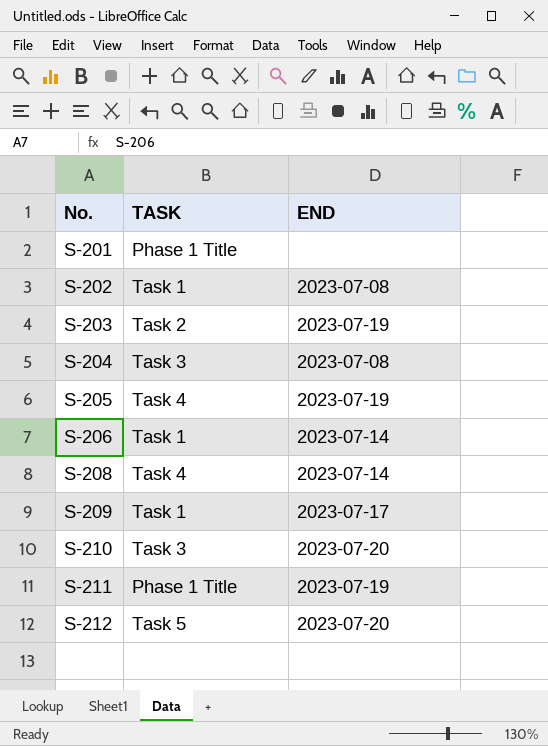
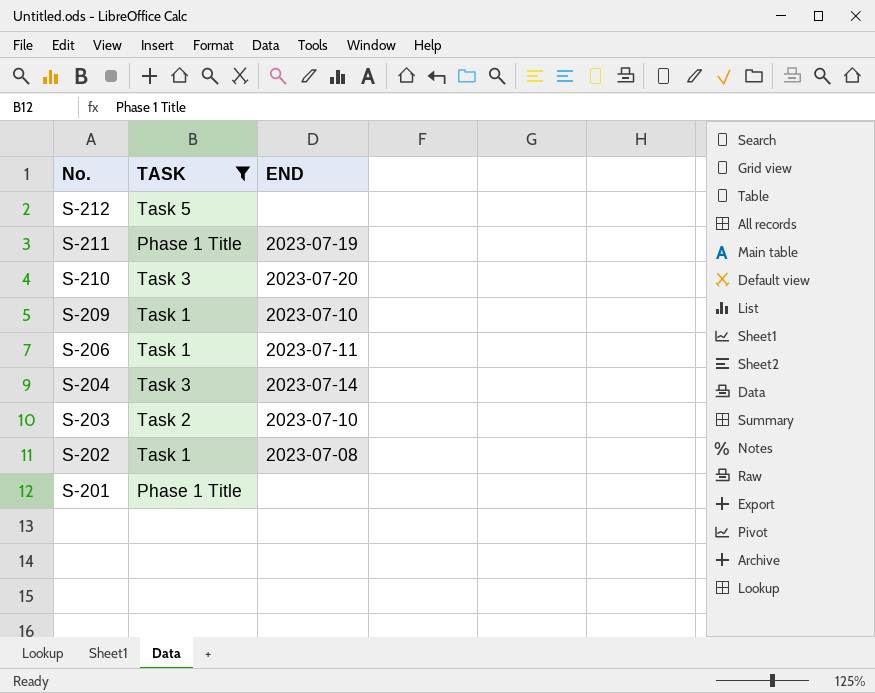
filter: none -> TASK != Task 4
row order: No. ascending -> No. descending
S-212 | END: 2023-07-20 -> none
S-209 | END: 2023-07-17 -> 2023-07-10
S-206 | END: 2023-07-14 -> 2023-07-11
S-204 | END: 2023-07-08 -> 2023-07-14
S-203 | END: 2023-07-19 -> 2023-07-10

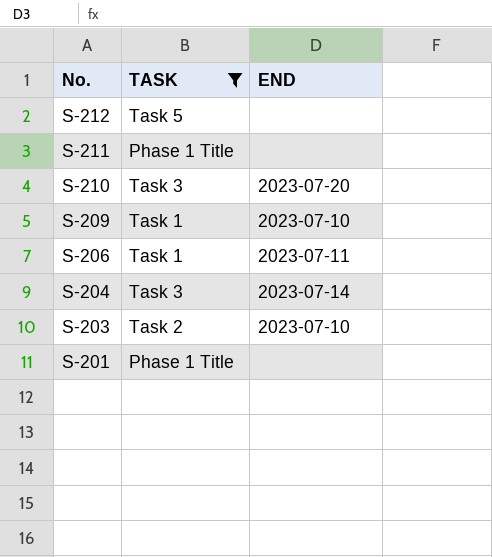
row S-202: Task 1 | 2023-07-08 -> none
S-211 | END: 2023-07-19 -> none

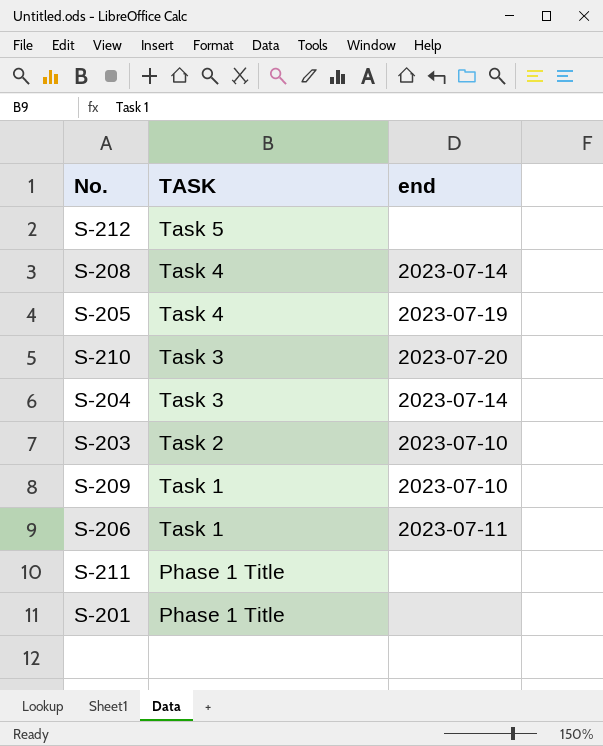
filter: TASK != Task 4 -> none
row order: No. descending -> TASK descending
column name: END -> end

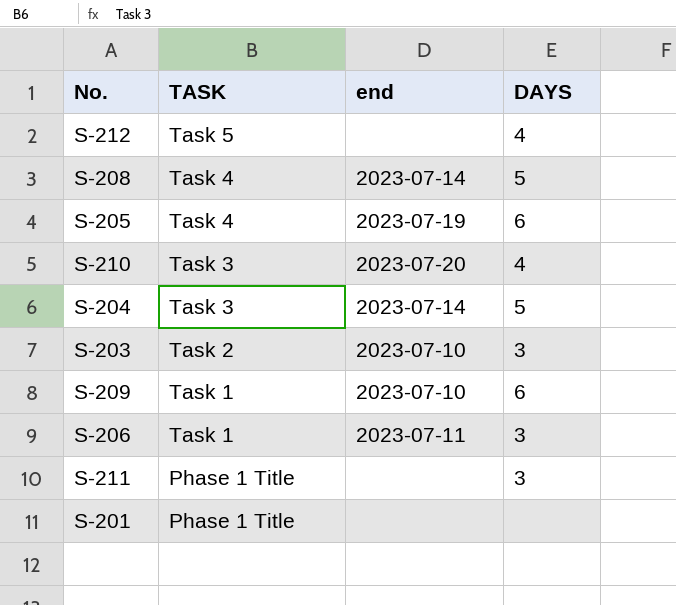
column DAYS | position: none -> 4

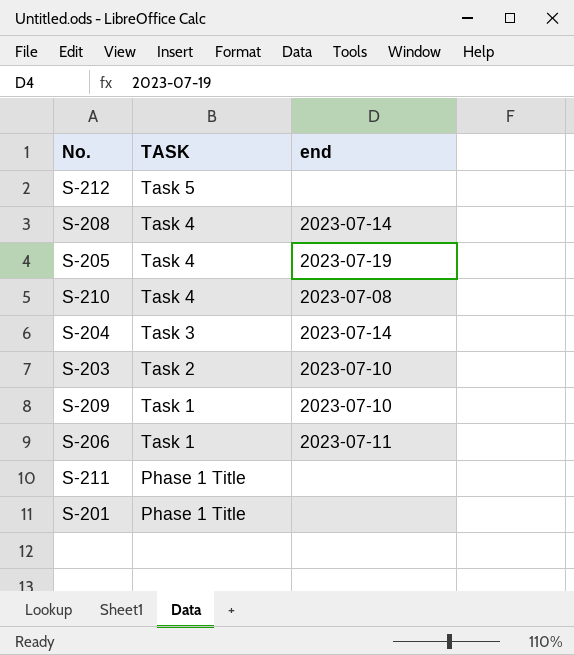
column DAYS | position: 4 -> none
S-210 | TASK: Task 3 -> Task 4
S-210 | end: 2023-07-20 -> 2023-07-08

